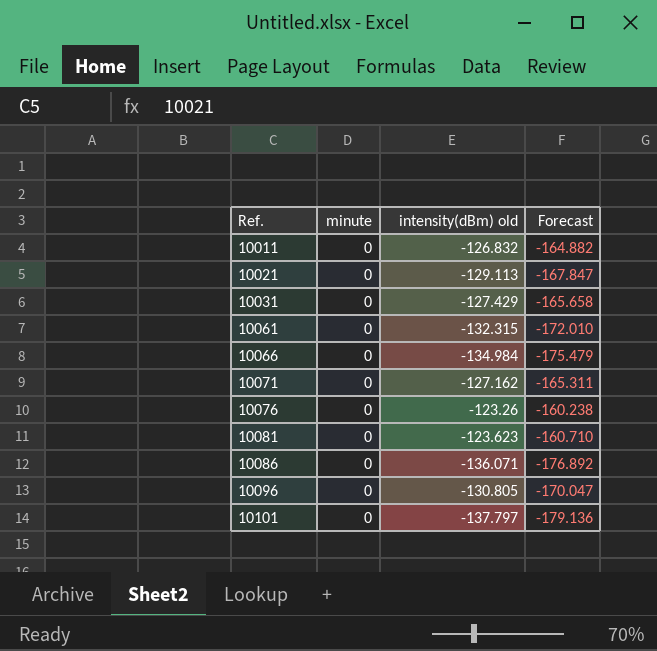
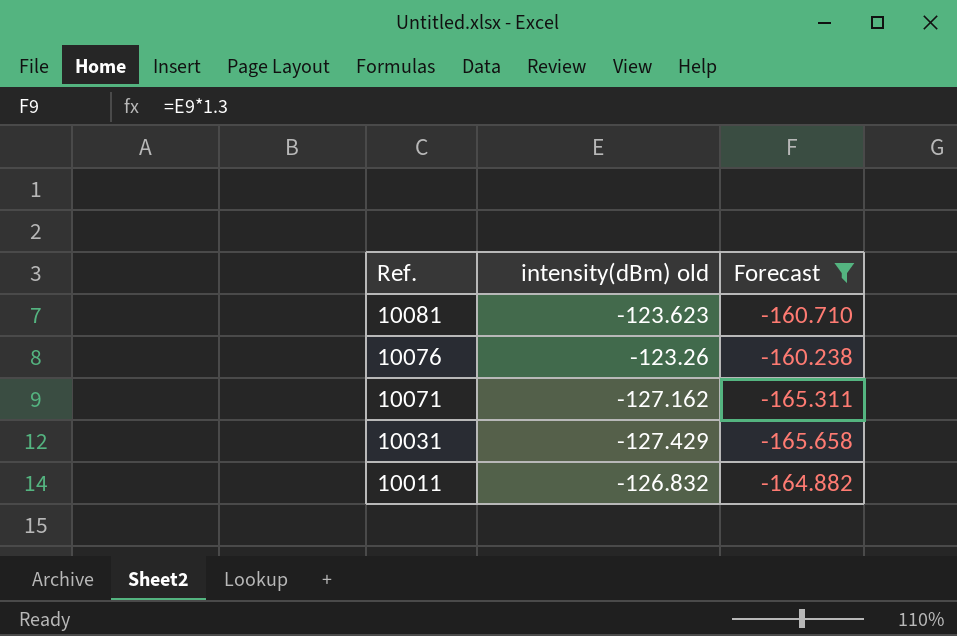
filter: none -> Forecast >= -165.658
row order: Ref. ascending -> Ref. descending
column minute | position: 2 -> none

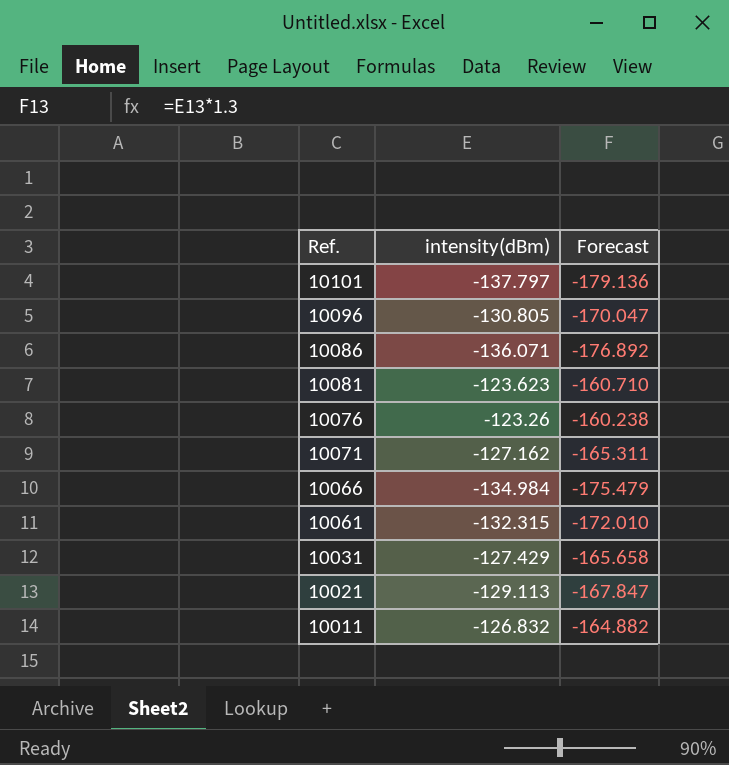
filter: Forecast >= -165.658 -> none
column name: intensity(dBm) old -> intensity(dBm)

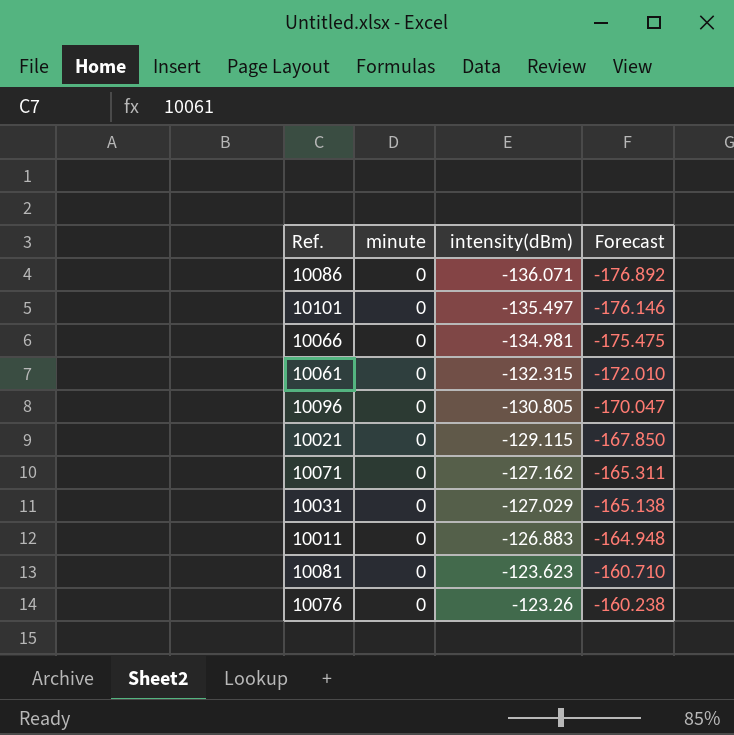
row order: Ref. descending -> intensity(dBm) ascending
column minute | position: none -> 2
10101 | intensity(dBm): -137.797 -> -135.497
10101 | Forecast: -179.136 -> -176.146
10066 | intensity(dBm): -134.984 -> -134.981
10066 | Forecast: -175.479 -> -175.475
10021 | intensity(dBm): -129.113 -> -129.115
10021 | Forecast: -167.847 -> -167.850
10031 | intensity(dBm): -127.429 -> -127.029
10031 | Forecast: -165.658 -> -165.138
10011 | intensity(dBm): -126.832 -> -126.883
10011 | Forecast: -164.882 -> -164.948

